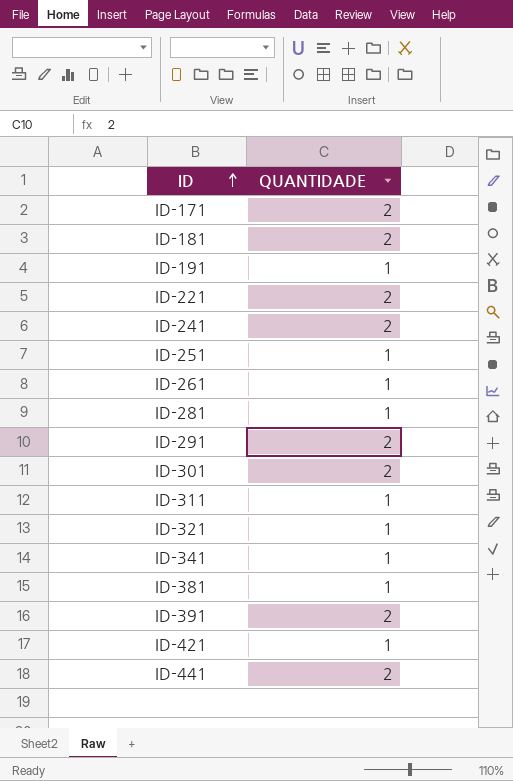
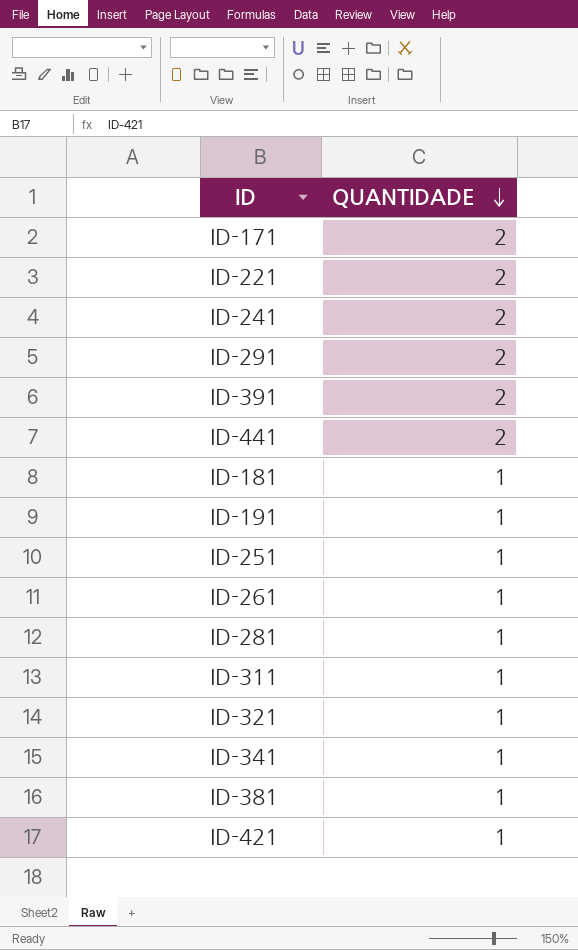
row order: ID ascending -> QUANTIDADE descending
row ID-301: 2 -> none
ID-181 | QUANTIDADE: 2 -> 1

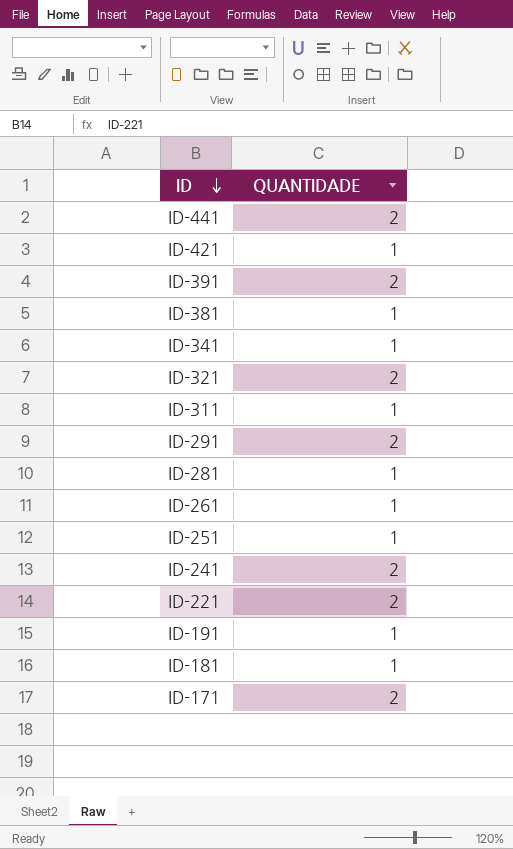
row order: QUANTIDADE descending -> ID descending
ID-321 | QUANTIDADE: 1 -> 2

